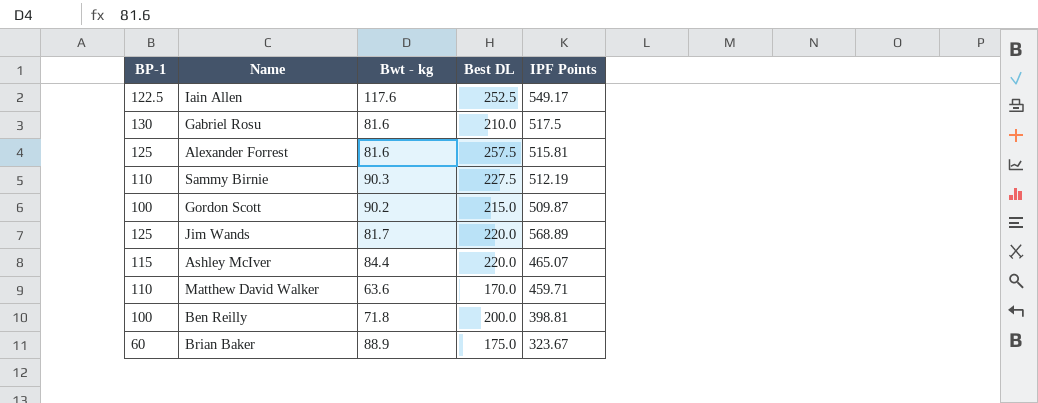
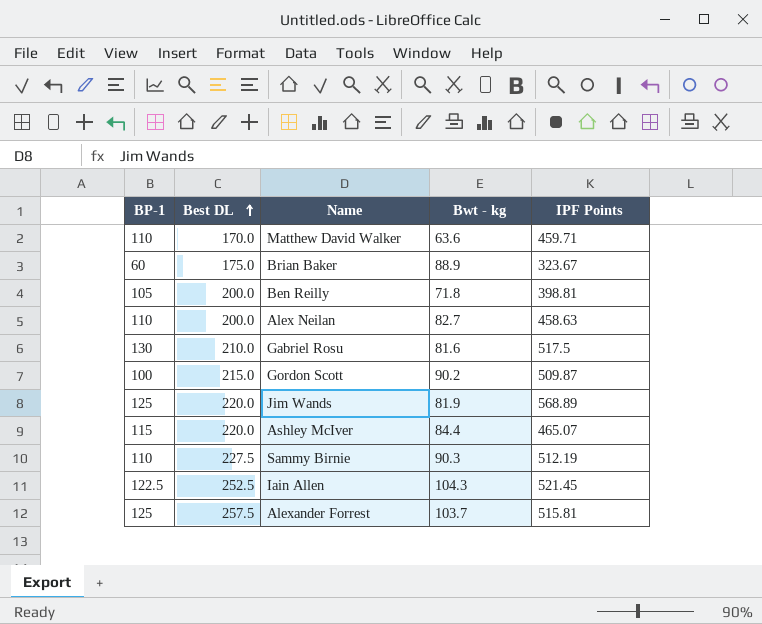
row order: none -> Best DL ascending
column Best DL | position: 4 -> 2
Ben Reilly | BP-1: 100 -> 105
row Alex Neilan: none -> 110 | 200.0 | 82.7 | 458.63
Jim Wands | Bwt - kg: 81.7 -> 81.9
Iain Allen | Bwt - kg: 117.6 -> 104.3
Iain Allen | IPF Points: 549.17 -> 521.45
Alexander Forrest | Bwt - kg: 81.6 -> 103.7

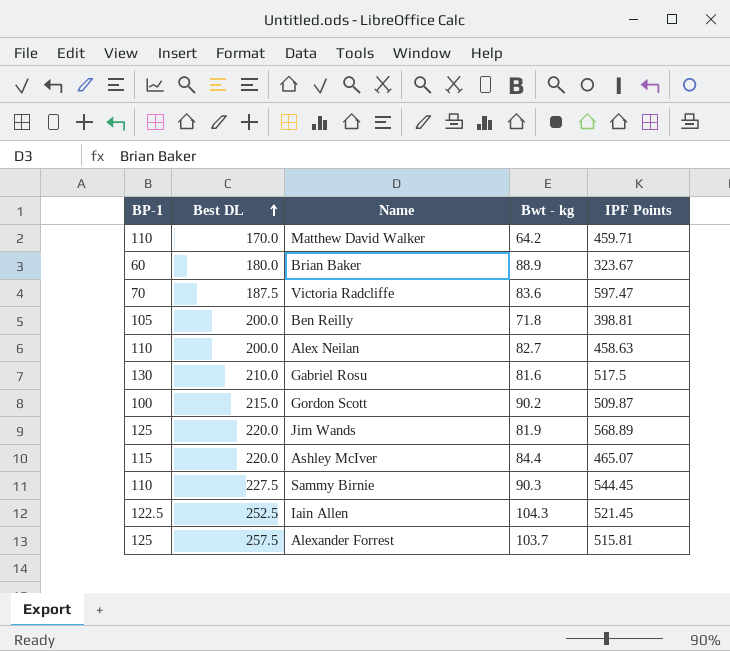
Matthew David Walker | Bwt - kg: 63.6 -> 64.2
Brian Baker | Best DL: 175.0 -> 180.0
row Victoria Radcliffe: none -> 70 | 187.5 | 83.6 | 597.47
Sammy Birnie | IPF Points: 512.19 -> 544.45

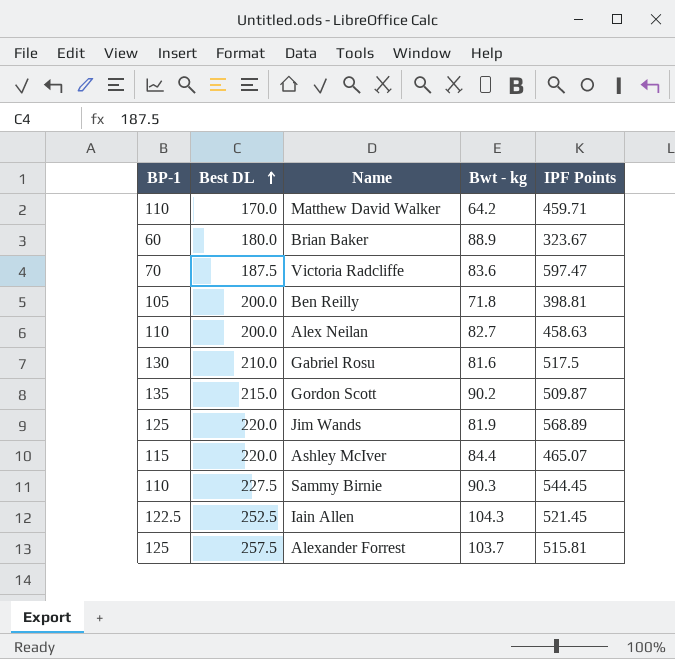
Gordon Scott | BP-1: 100 -> 135

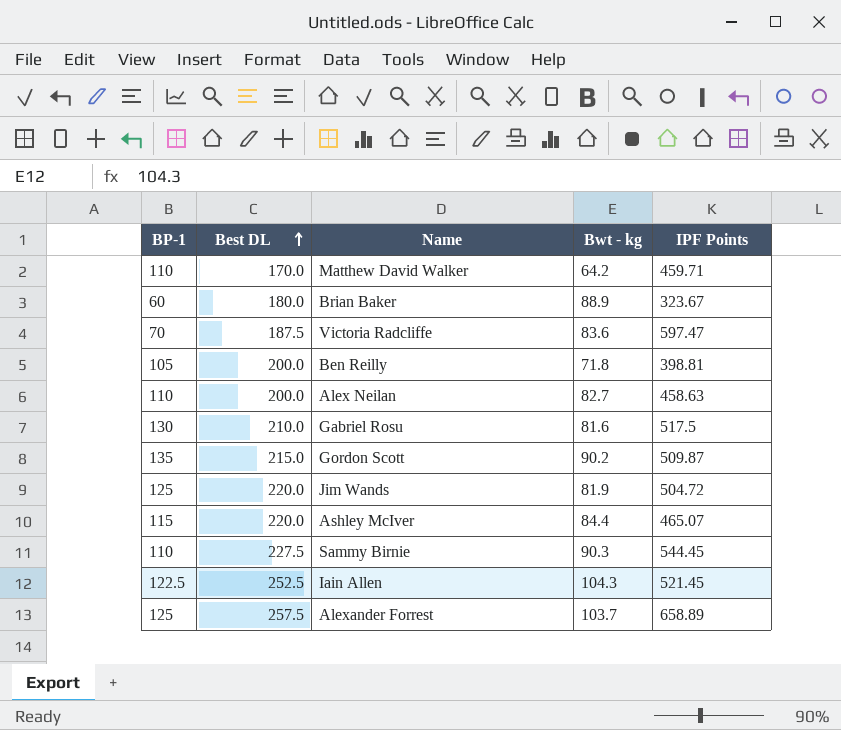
Jim Wands | IPF Points: 568.89 -> 504.72
Alexander Forrest | IPF Points: 515.81 -> 658.89

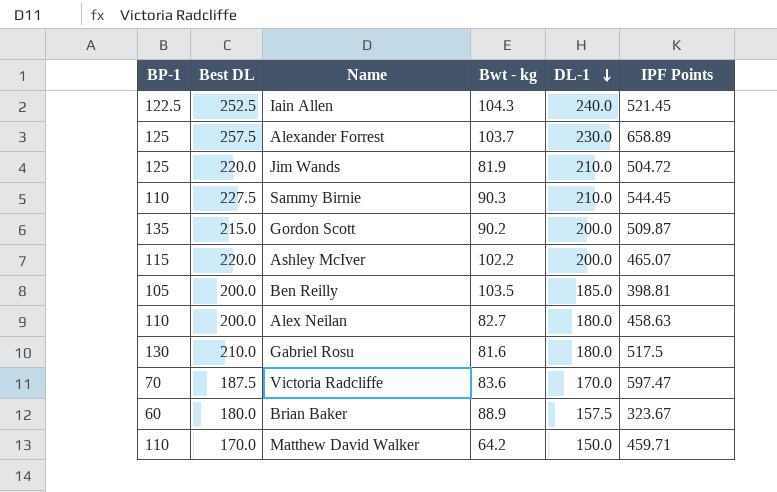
row order: Best DL ascending -> DL-1 descending
column DL-1 | position: none -> 5
Ashley McIver | Bwt - kg: 84.4 -> 102.2
Ben Reilly | Bwt - kg: 71.8 -> 103.5

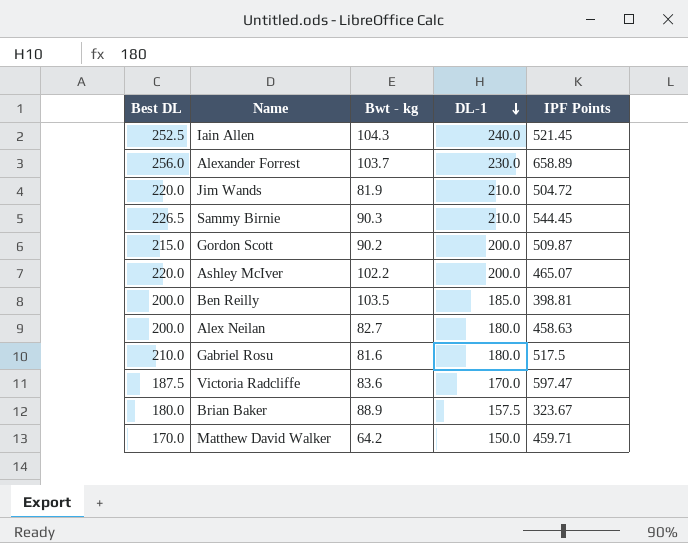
column BP-1 | position: 1 -> none
Alexander Forrest | Best DL: 257.5 -> 256.0
Sammy Birnie | Best DL: 227.5 -> 226.5

